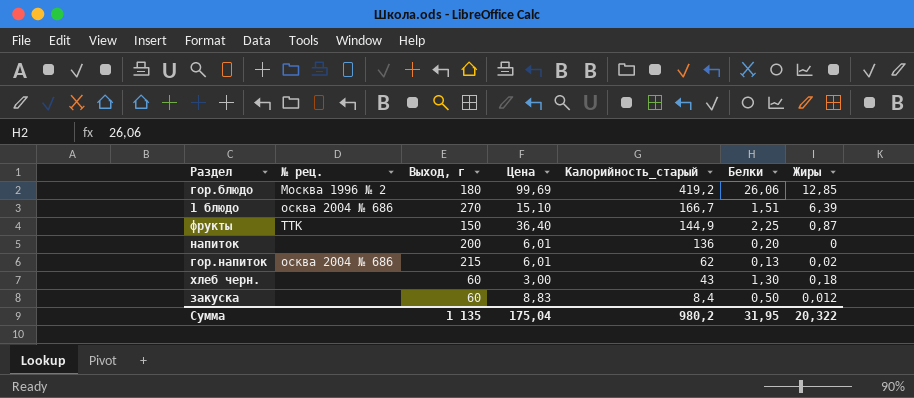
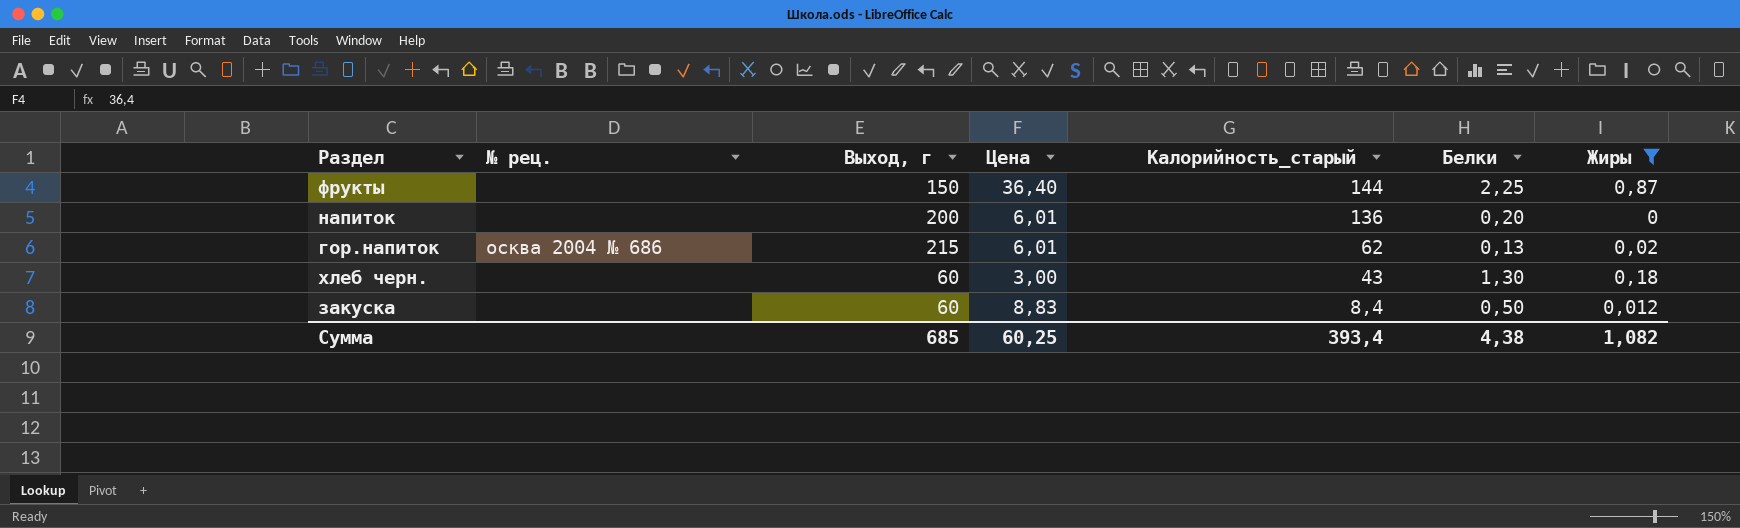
filter: none -> Жиры <= 0,87
фрукты | № рец.: ТТК -> none
фрукты | Калорийность_старый: 144,9 -> 144
Сумма | Выход, г: 1 135 -> 685
Сумма | Цена: 175,04 -> 60,25
Сумма | Калорийность_старый: 980,2 -> 393,4
Сумма | Белки: 31,95 -> 4,38
Сумма | Жиры: 20,322 -> 1,082

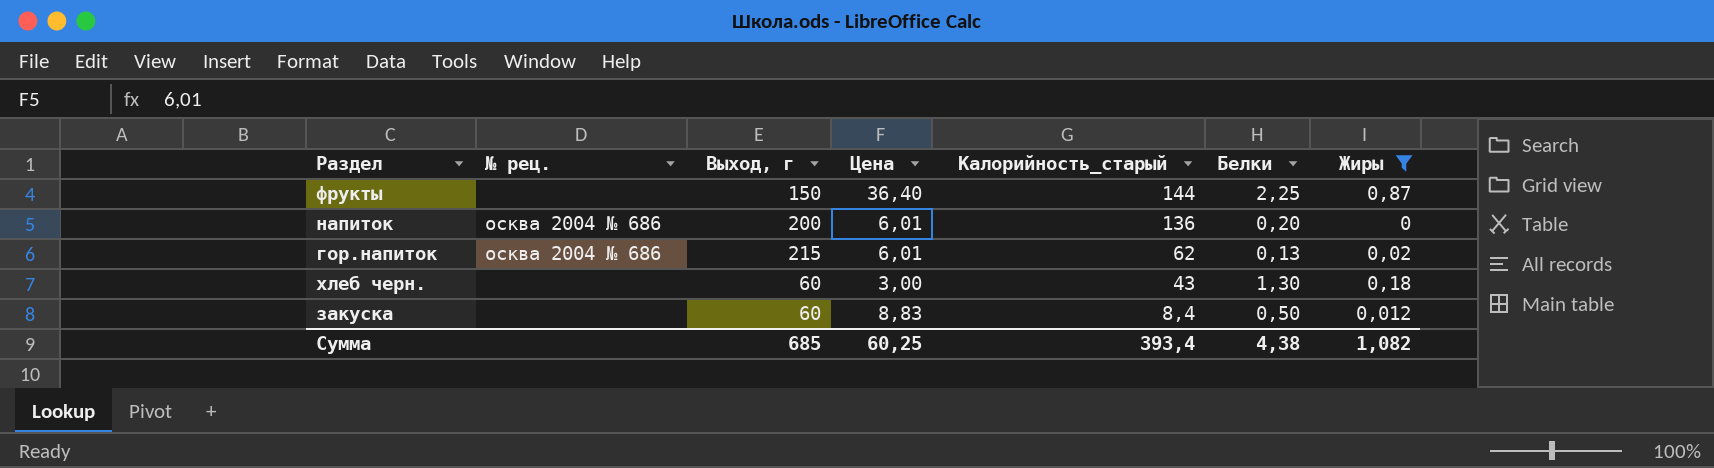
напиток | № рец.: none -> осква 2004 № 686

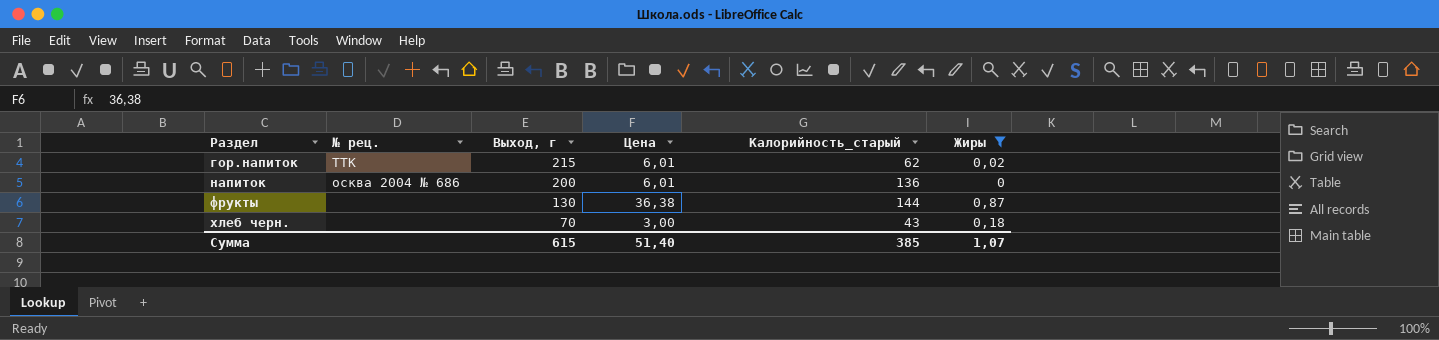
row order: Калорийность_старый descending -> Раздел ascending
column Белки | position: 6 -> none
row закуска: none | 60 | 8,83 | 8,4 | 0,50 | 0,012 -> none
гор.напиток | № рец.: осква 2004 № 686 -> ТТК
фрукты | Выход, г: 150 -> 130
фрукты | Цена: 36,40 -> 36,38
хлеб черн. | Выход, г: 60 -> 70
Сумма | Выход, г: 685 -> 615
Сумма | Цена: 60,25 -> 51,40
Сумма | Калорийность_старый: 393,4 -> 385
Сумма | Жиры: 1,082 -> 1,07

